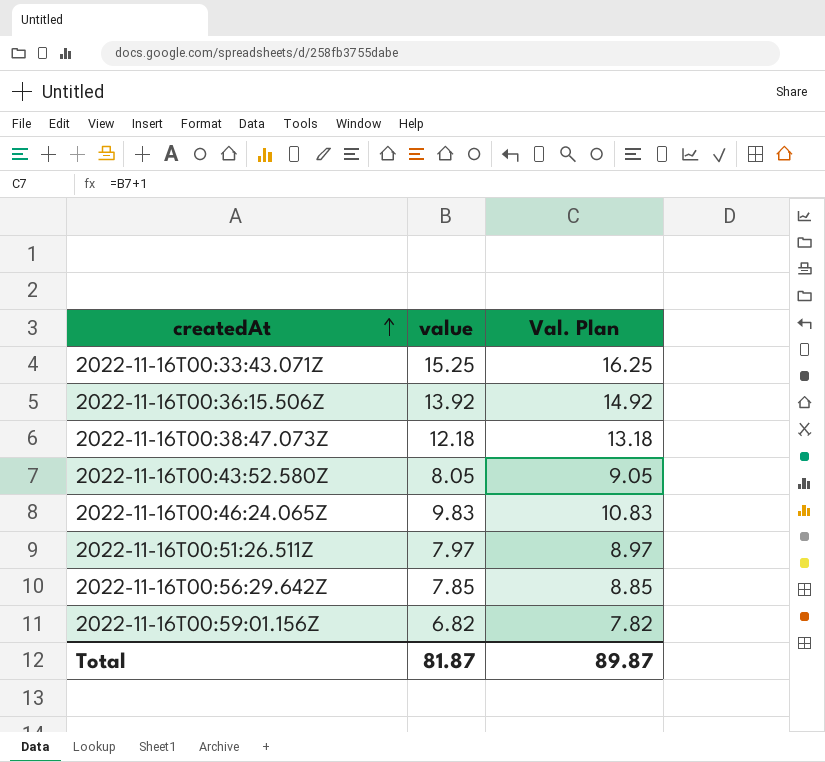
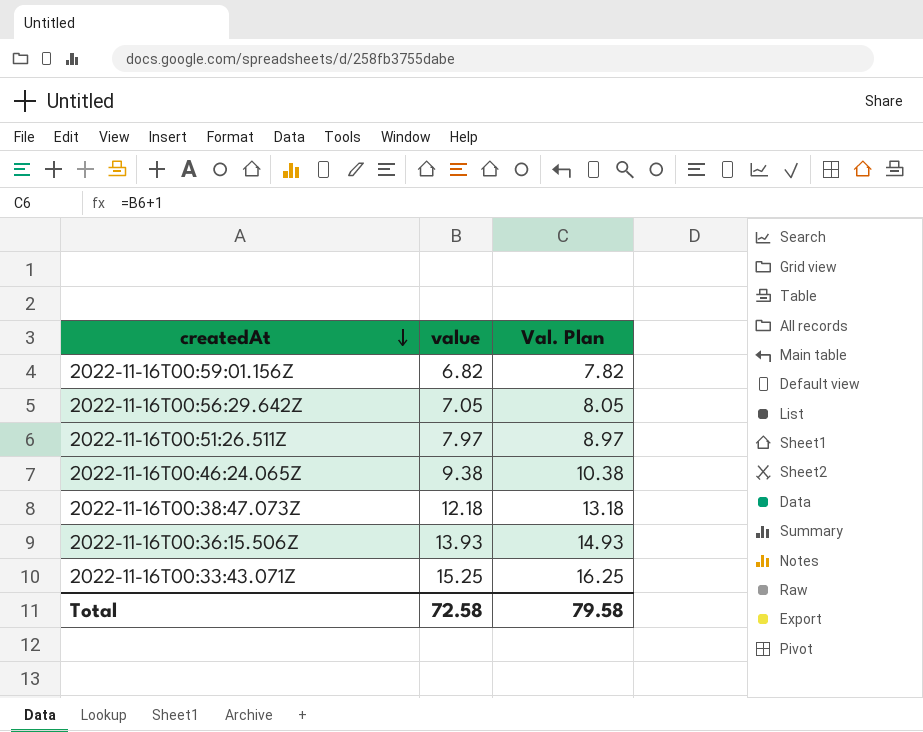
row order: createdAt ascending -> createdAt descending
row 2022-11-16T00:43:52.580Z: 8.05 | 9.05 -> none
2022-11-16T00:56:29.642Z | value: 7.85 -> 7.05
2022-11-16T00:56:29.642Z | Val. Plan: 8.85 -> 8.05
2022-11-16T00:46:24.065Z | value: 9.83 -> 9.38
2022-11-16T00:46:24.065Z | Val. Plan: 10.83 -> 10.38
2022-11-16T00:36:15.506Z | value: 13.92 -> 13.93
2022-11-16T00:36:15.506Z | Val. Plan: 14.92 -> 14.93
Total | value: 81.87 -> 72.58
Total | Val. Plan: 89.87 -> 79.58

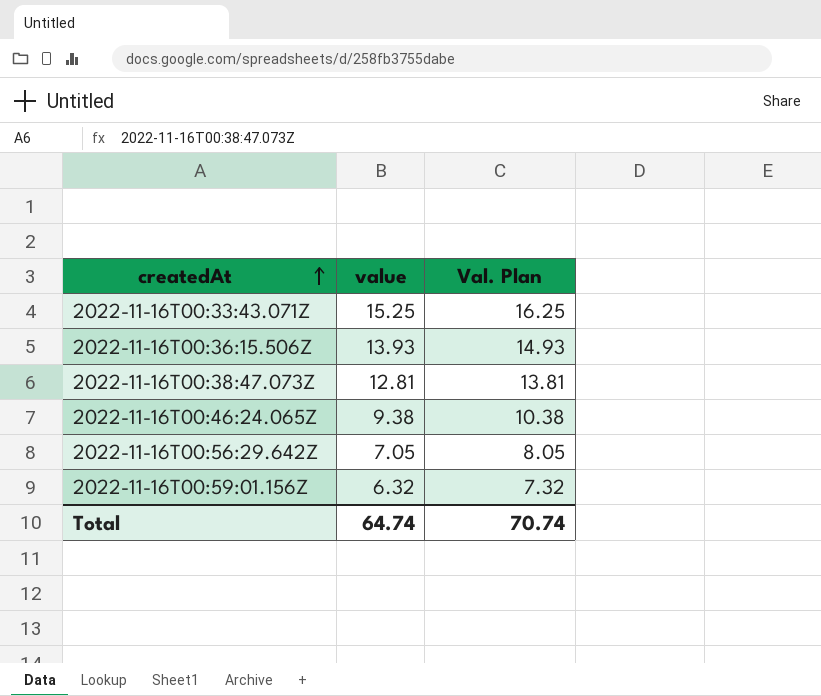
row order: createdAt descending -> createdAt ascending
row 2022-11-16T00:51:26.511Z: 7.97 | 8.97 -> none
2022-11-16T00:38:47.073Z | value: 12.18 -> 12.81
2022-11-16T00:38:47.073Z | Val. Plan: 13.18 -> 13.81
2022-11-16T00:59:01.156Z | value: 6.82 -> 6.32
2022-11-16T00:59:01.156Z | Val. Plan: 7.82 -> 7.32
Total | value: 72.58 -> 64.74
Total | Val. Plan: 79.58 -> 70.74

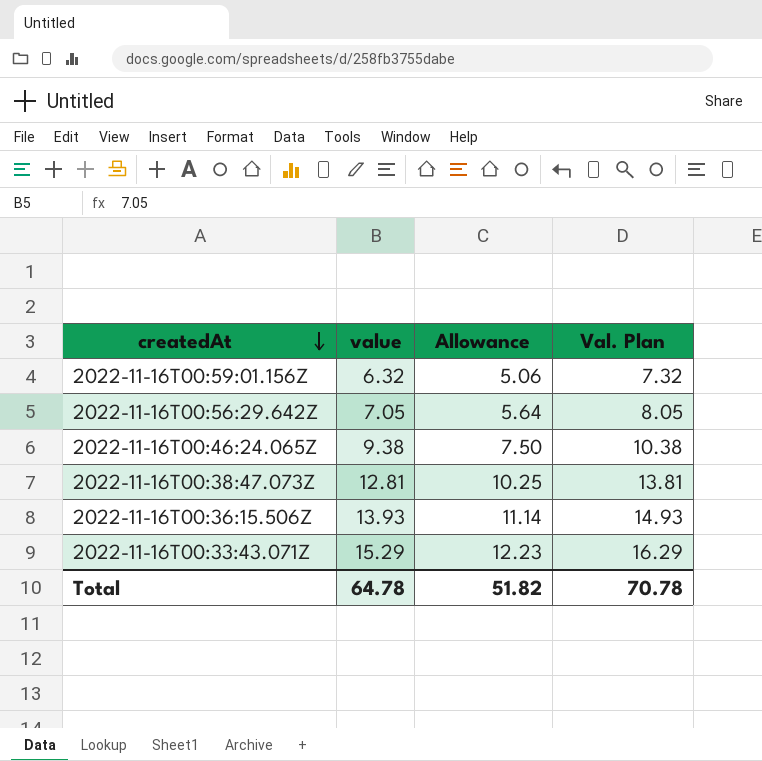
row order: createdAt ascending -> createdAt descending
column Allowance | formula: none -> [value] * 0.8
2022-11-16T00:33:43.071Z | value: 15.25 -> 15.29
2022-11-16T00:33:43.071Z | Val. Plan: 16.25 -> 16.29
Total | value: 64.74 -> 64.78
Total | Val. Plan: 70.74 -> 70.78

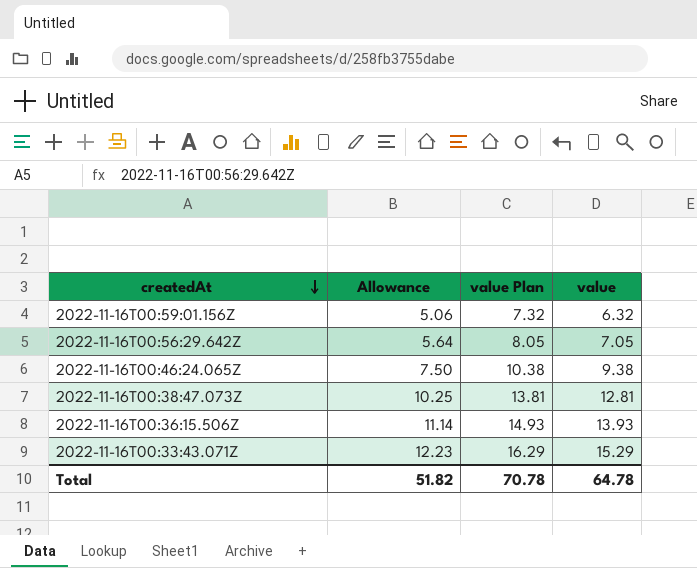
column name: Val. Plan -> value Plan
column value | position: 2 -> 4

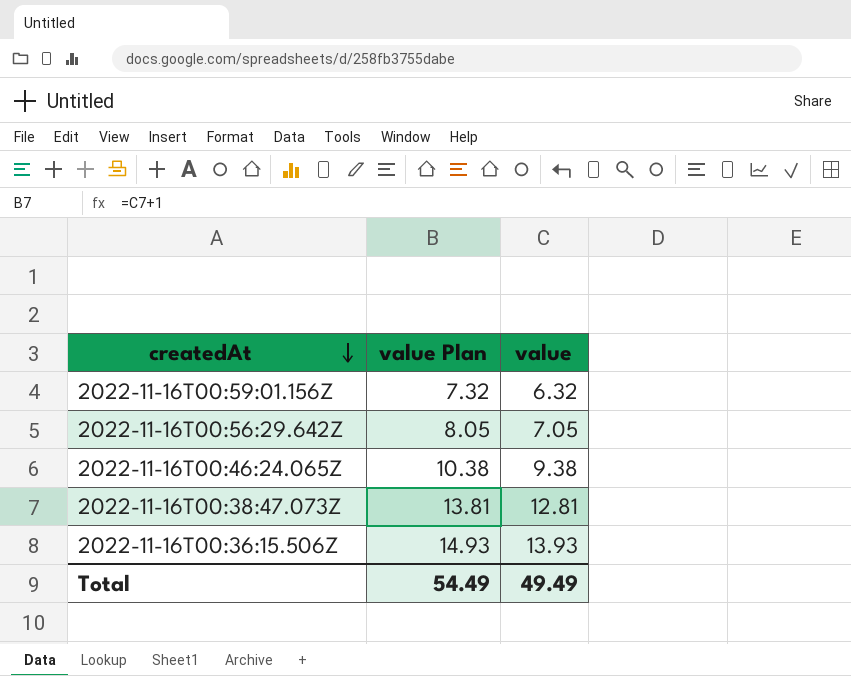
column Allowance | formula: [value] * 0.8 -> none
row 2022-11-16T00:33:43.071Z: 12.23 | 16.29 | 15.29 -> none
Total | value Plan: 70.78 -> 54.49
Total | value: 64.78 -> 49.49

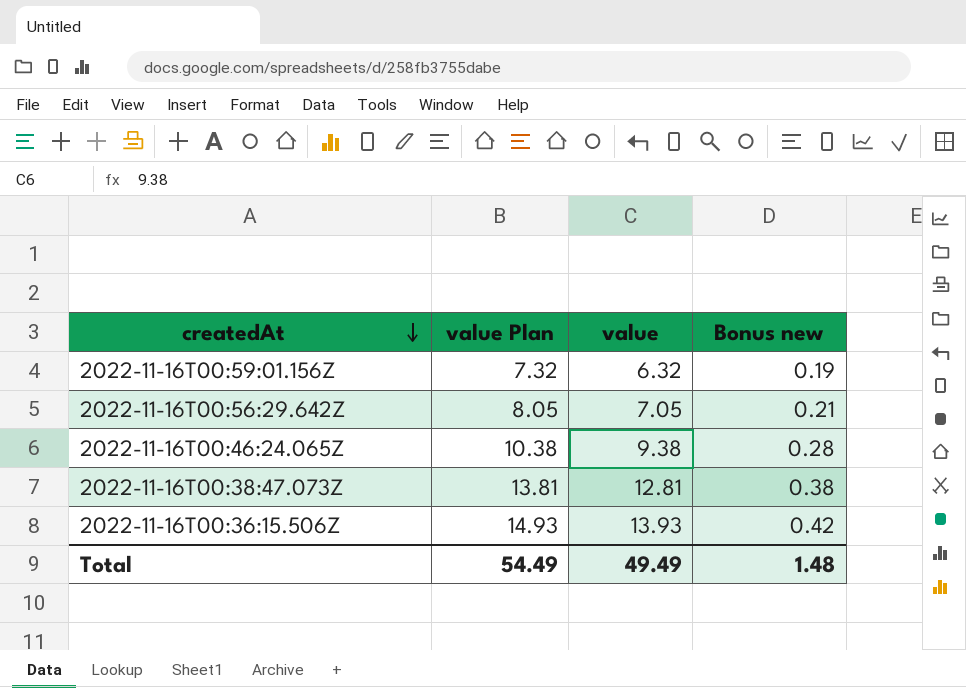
column Bonus new | formula: none -> [value] * 0.03

